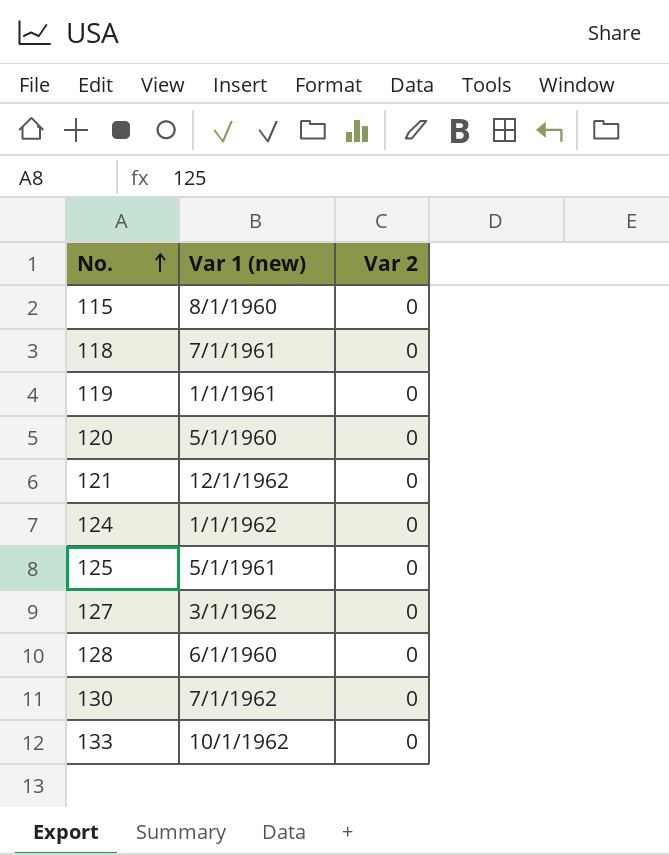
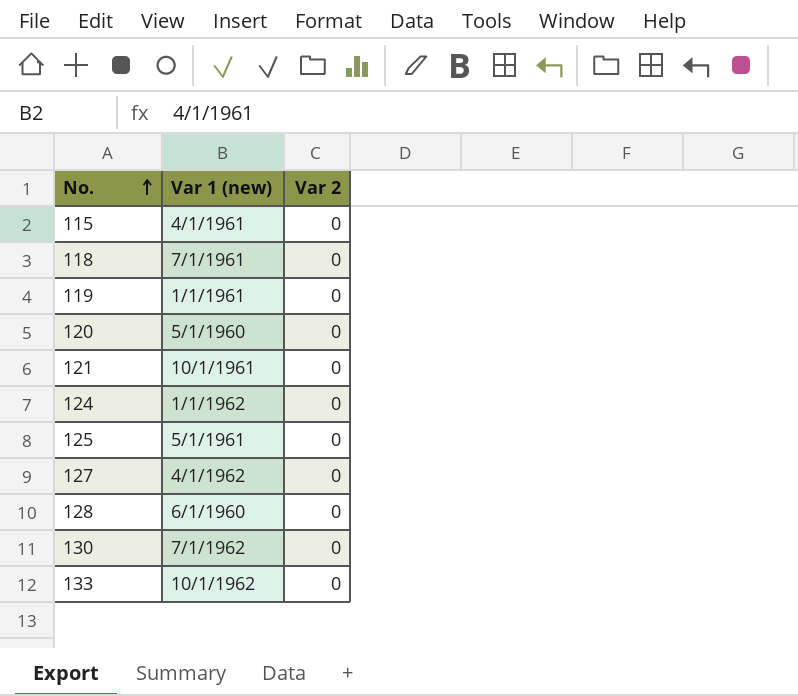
115 | Var 1 (new): 8/1/1960 -> 4/1/1961
121 | Var 1 (new): 12/1/1962 -> 10/1/1961
127 | Var 1 (new): 3/1/1962 -> 4/1/1962

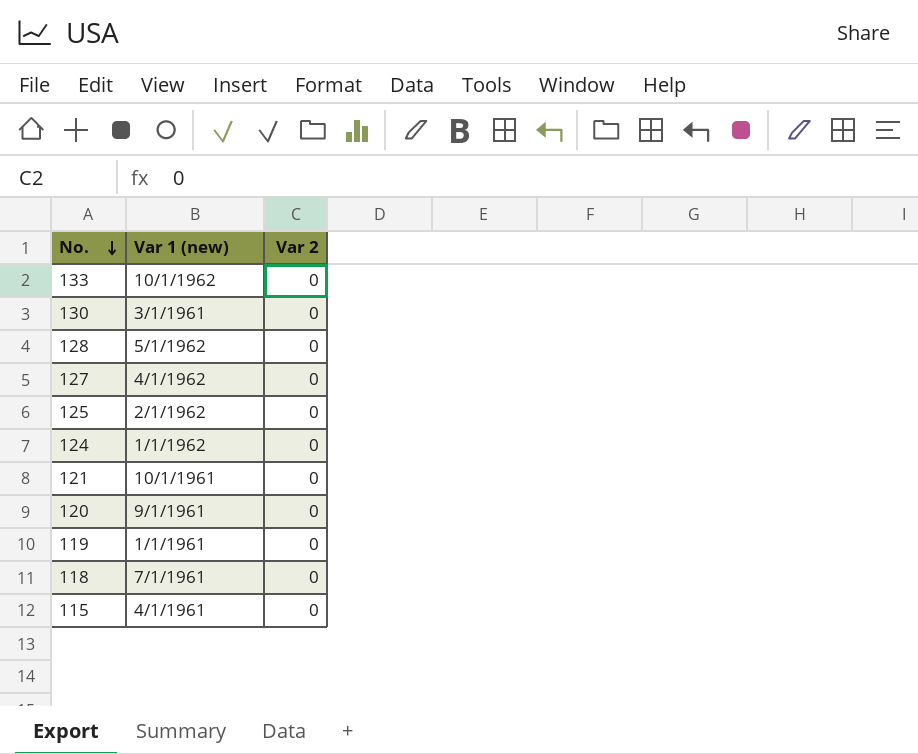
row order: No. ascending -> No. descending
130 | Var 1 (new): 7/1/1962 -> 3/1/1961
128 | Var 1 (new): 6/1/1960 -> 5/1/1962
125 | Var 1 (new): 5/1/1961 -> 2/1/1962
120 | Var 1 (new): 5/1/1960 -> 9/1/1961

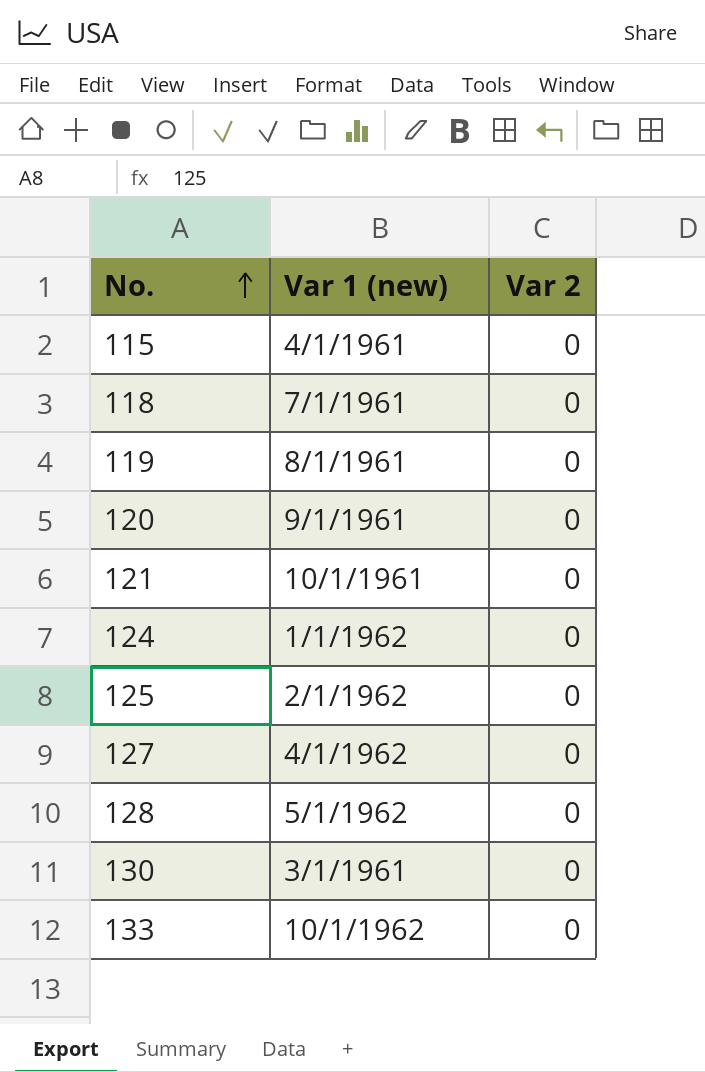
row order: No. descending -> No. ascending
119 | Var 1 (new): 1/1/1961 -> 8/1/1961

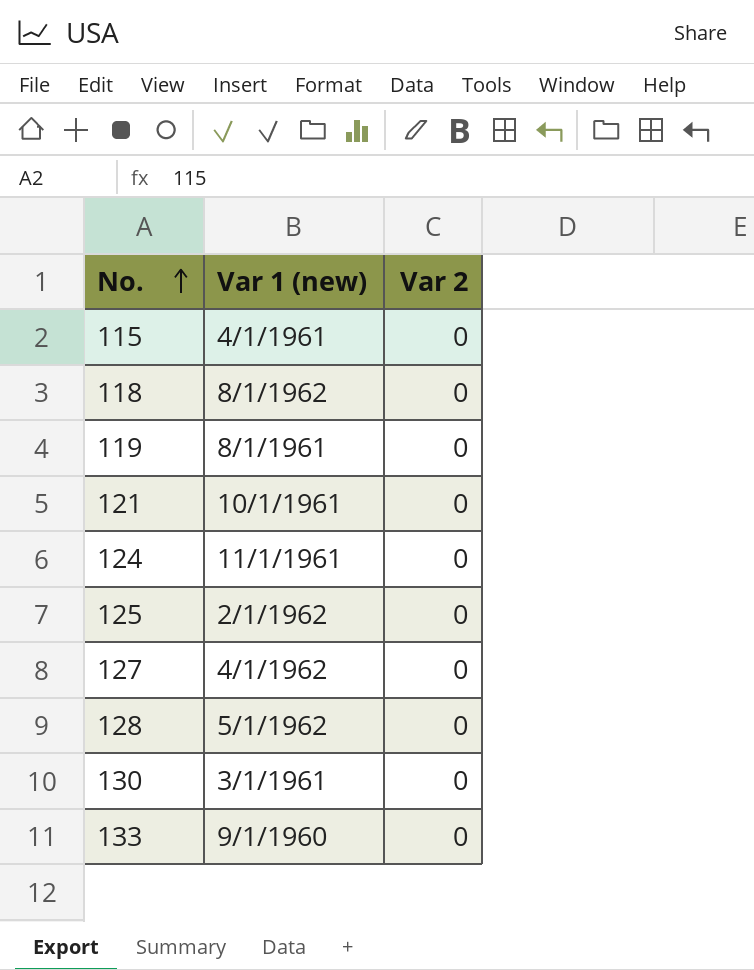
row 120: 9/1/1961 | 0 -> none
118 | Var 1 (new): 7/1/1961 -> 8/1/1962
124 | Var 1 (new): 1/1/1962 -> 11/1/1961
133 | Var 1 (new): 10/1/1962 -> 9/1/1960

